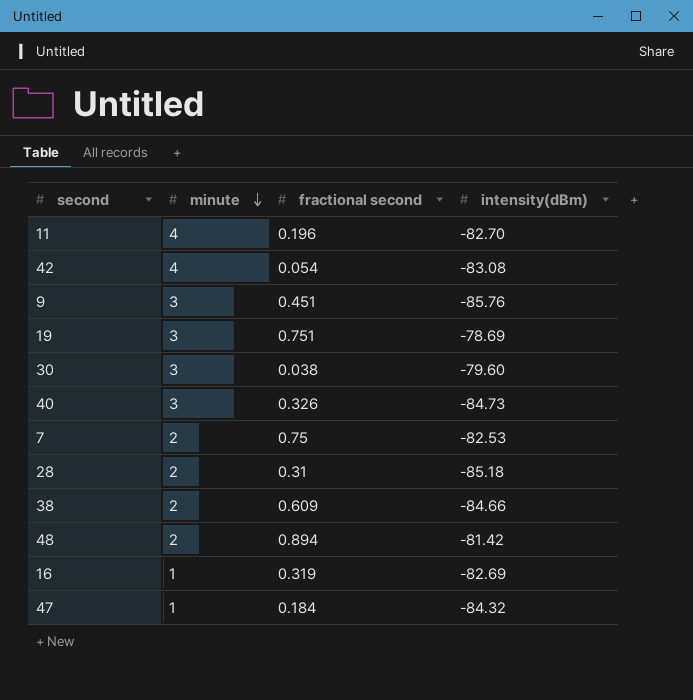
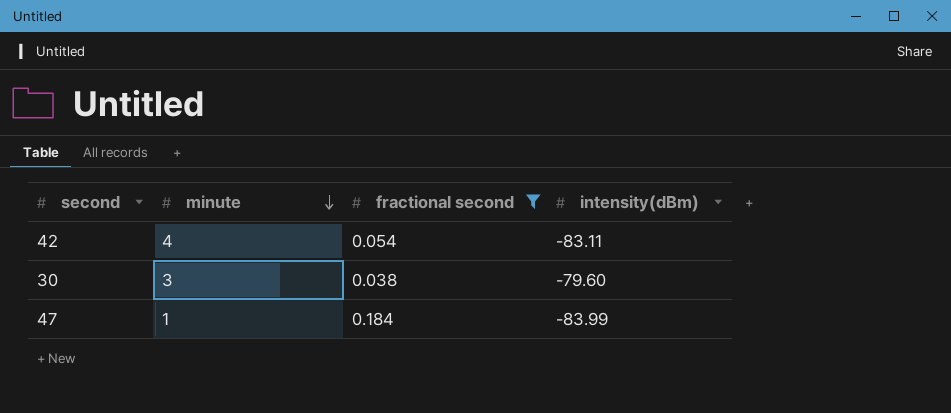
filter: none -> fractional second <= 0.184
42 | intensity(dBm): -83.08 -> -83.11
47 | intensity(dBm): -84.32 -> -83.99

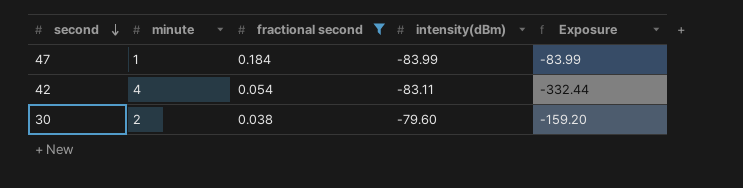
row order: minute descending -> second descending
column Exposure | formula: none -> [minute] * [intensity(dBm)]
30 | minute: 3 -> 2

